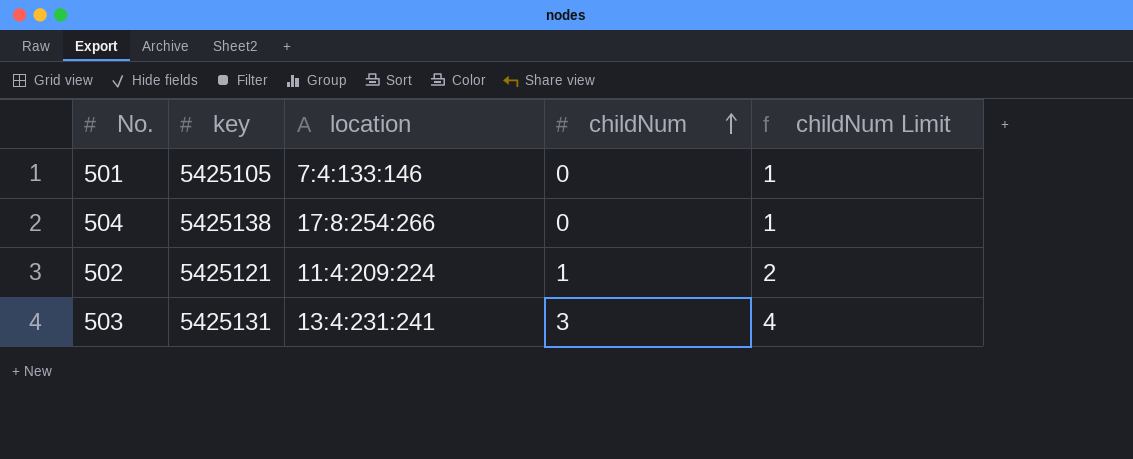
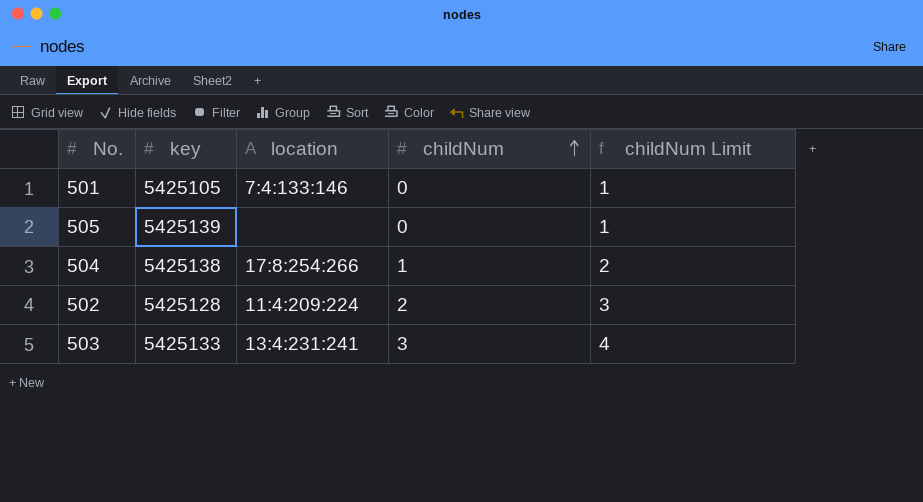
row 505: none -> 5425139 | none | 0 | 1
504 | childNum: 0 -> 1
504 | childNum Limit: 1 -> 2
502 | key: 5425121 -> 5425128
502 | childNum: 1 -> 2
502 | childNum Limit: 2 -> 3
503 | key: 5425131 -> 5425133

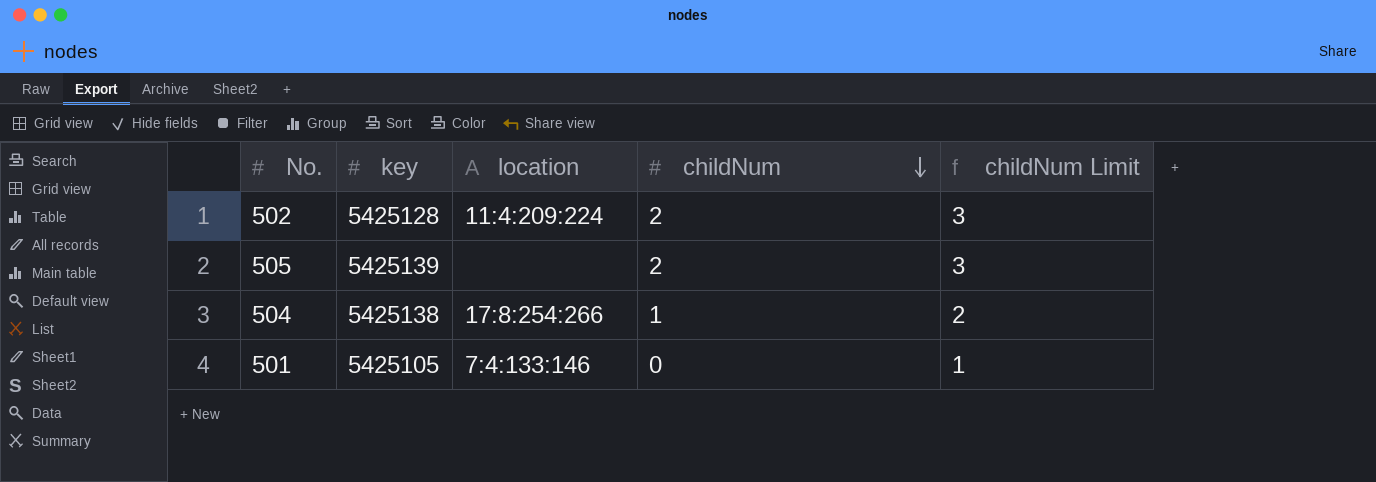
row order: childNum ascending -> childNum descending
row 503: 5425133 | 13:4:231:241 | 3 | 4 -> none
505 | childNum: 0 -> 2
505 | childNum Limit: 1 -> 3

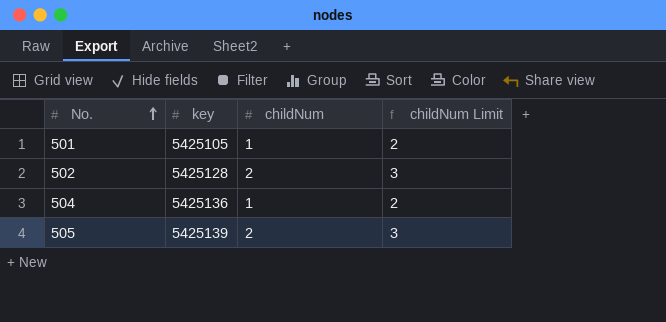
row order: childNum descending -> No. ascending
column location | position: 3 -> none
501 | childNum: 0 -> 1
501 | childNum Limit: 1 -> 2
504 | key: 5425138 -> 5425136

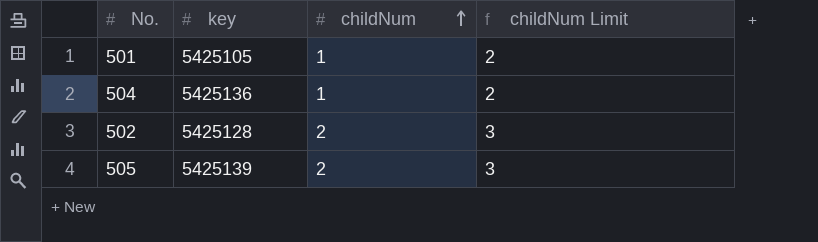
row order: No. ascending -> childNum ascending

